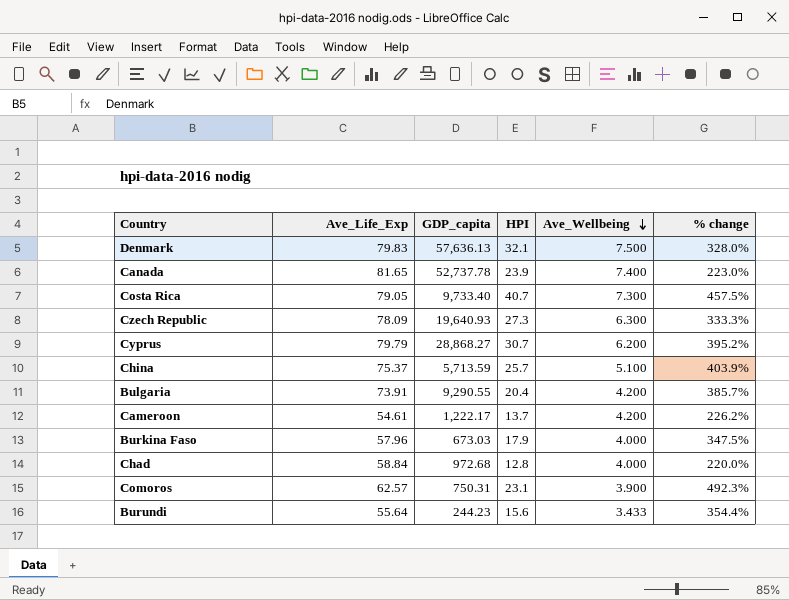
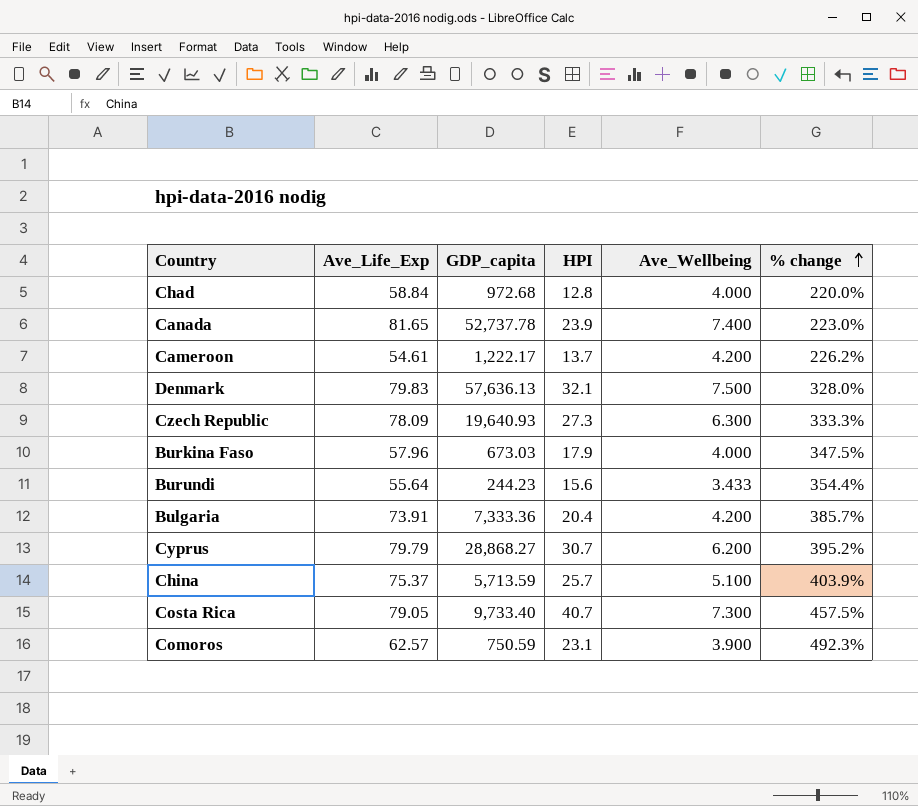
row order: Ave_Wellbeing descending -> % change ascending
Bulgaria | GDP_capita: 9,290.55 -> 7,333.36
Comoros | GDP_capita: 750.31 -> 750.59

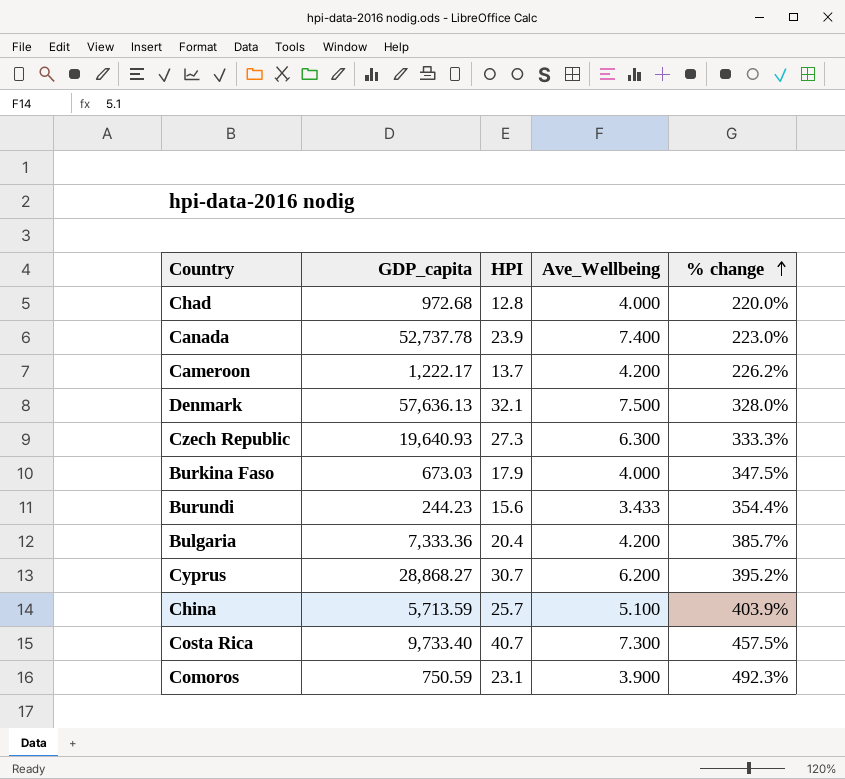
column Ave_Life_Exp | position: 2 -> none

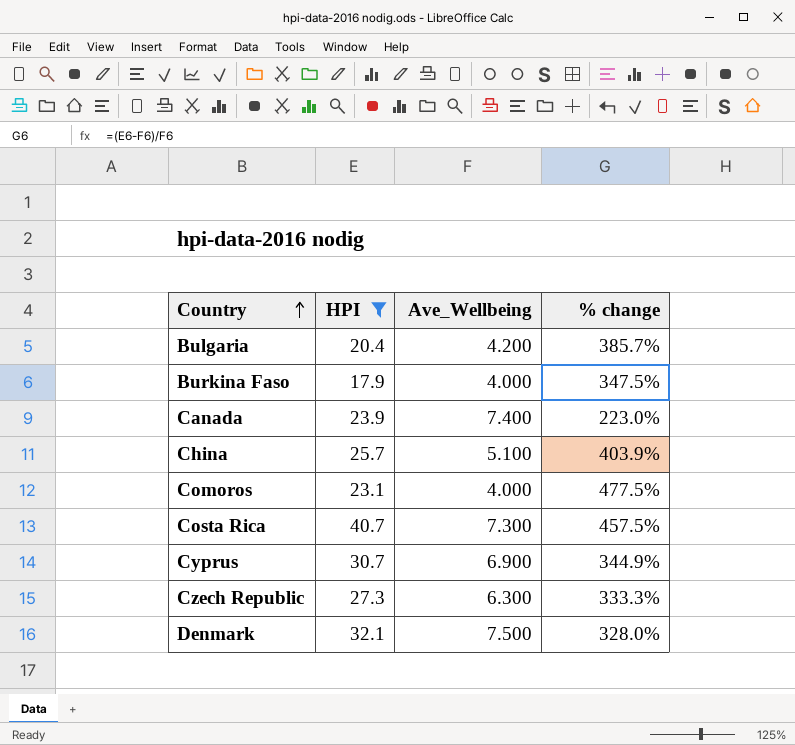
filter: none -> HPI >= 17.9
row order: % change ascending -> Country ascending
column GDP_capita | position: 2 -> none
Comoros | Ave_Wellbeing: 3.900 -> 4.000
Comoros | % change: 492.3% -> 477.5%
Cyprus | Ave_Wellbeing: 6.200 -> 6.900
Cyprus | % change: 395.2% -> 344.9%

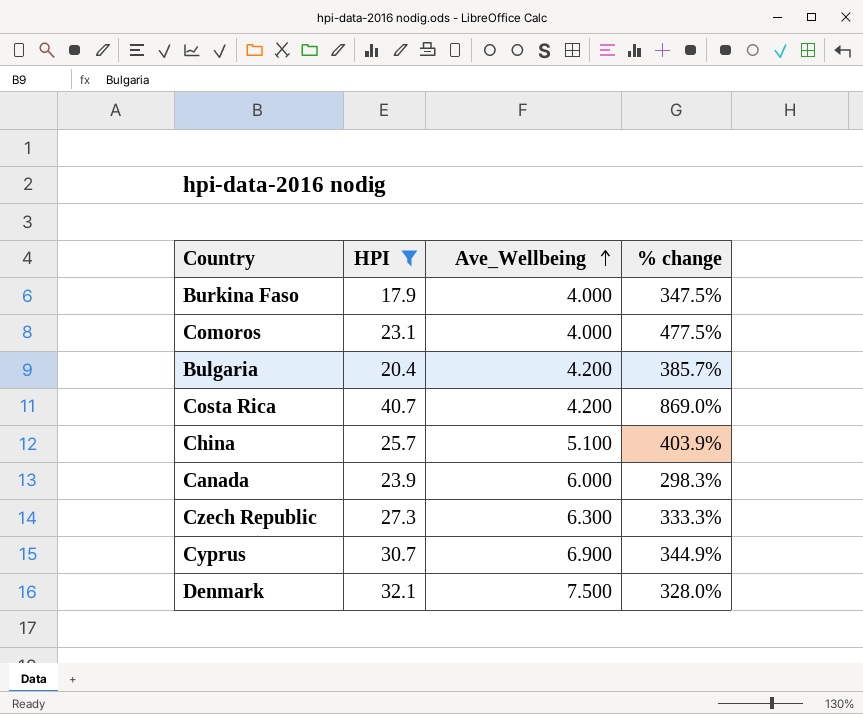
row order: Country ascending -> Ave_Wellbeing ascending
Costa Rica | Ave_Wellbeing: 7.300 -> 4.200
Costa Rica | % change: 457.5% -> 869.0%
Canada | Ave_Wellbeing: 7.400 -> 6.000
Canada | % change: 223.0% -> 298.3%

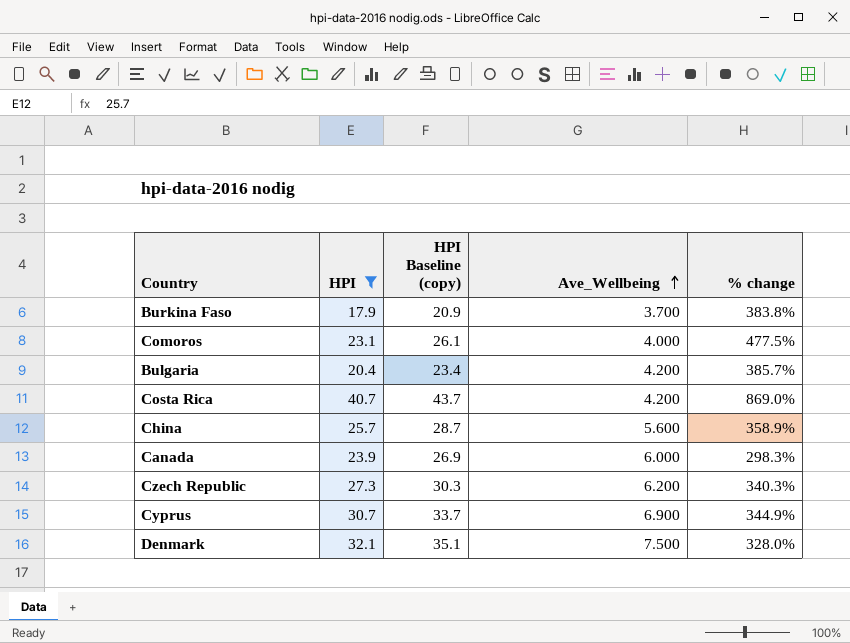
column HPI Baseline (copy) | formula: none -> [HPI] + 3
Burkina Faso | Ave_Wellbeing: 4.000 -> 3.700
Burkina Faso | % change: 347.5% -> 383.8%
China | Ave_Wellbeing: 5.100 -> 5.600
China | % change: 403.9% -> 358.9%
Czech Republic | Ave_Wellbeing: 6.300 -> 6.200
Czech Republic | % change: 333.3% -> 340.3%

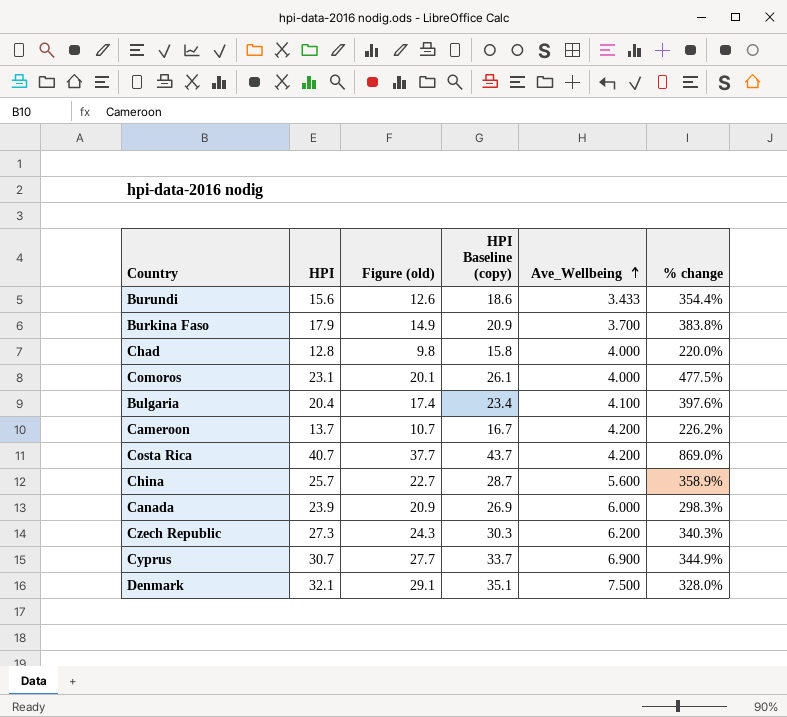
filter: HPI >= 17.9 -> none
column Figure (old) | formula: none -> [HPI] - 3
Bulgaria | Ave_Wellbeing: 4.200 -> 4.100
Bulgaria | % change: 385.7% -> 397.6%

